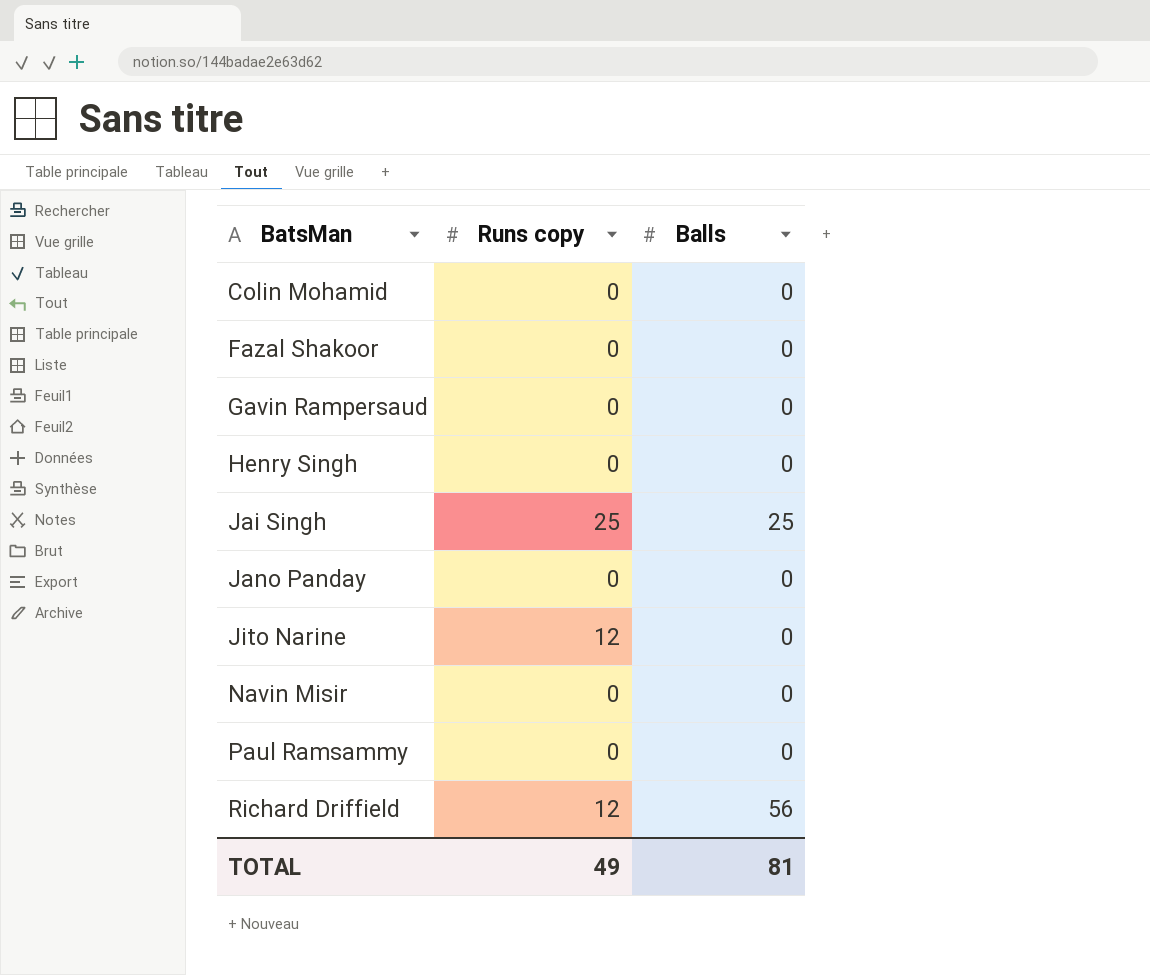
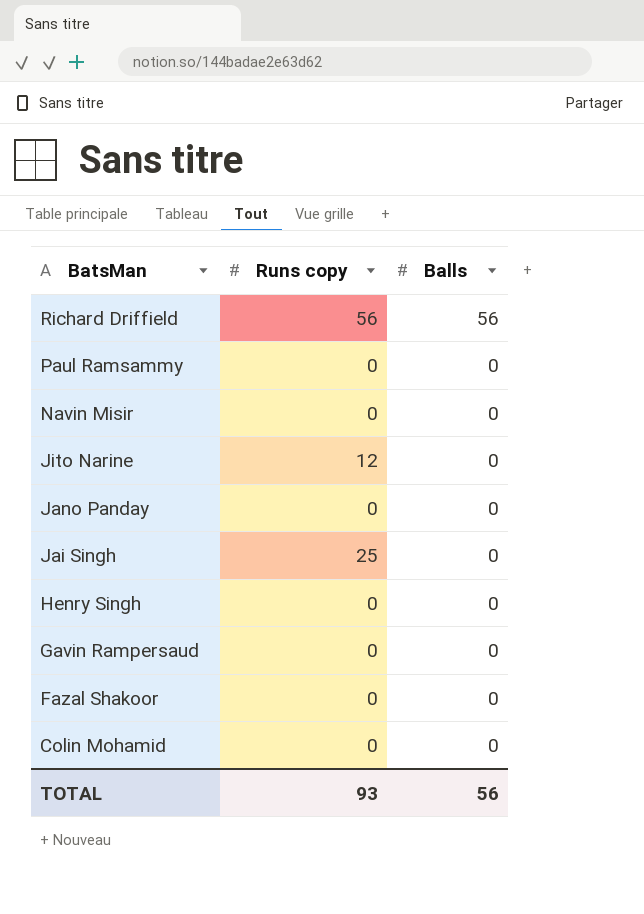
row order: BatsMan ascending -> BatsMan descending
Richard Driffield | Runs copy: 12 -> 56
Jai Singh | Balls: 25 -> 0
TOTAL | Runs copy: 49 -> 93
TOTAL | Balls: 81 -> 56

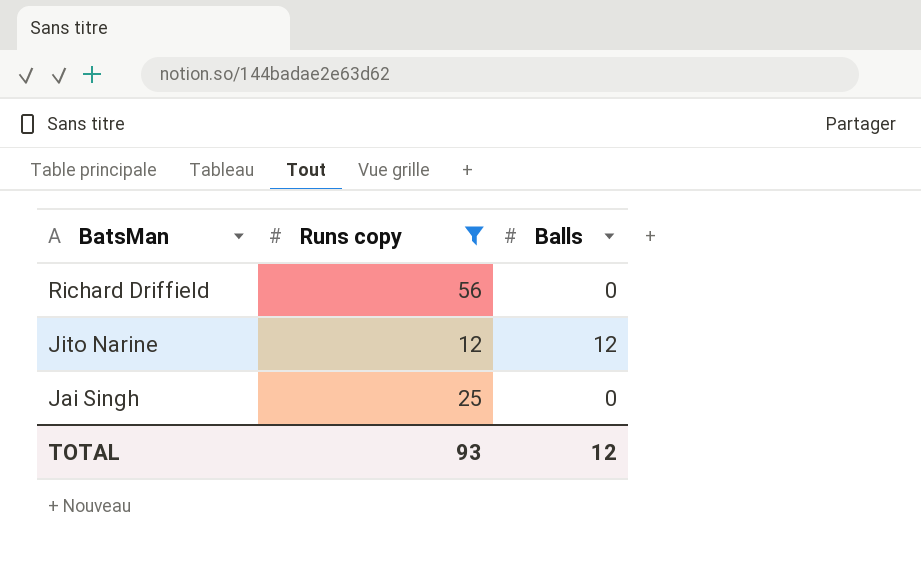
filter: none -> Runs copy != 0
Richard Driffield | Balls: 56 -> 0
Jito Narine | Balls: 0 -> 12
TOTAL | Balls: 56 -> 12

